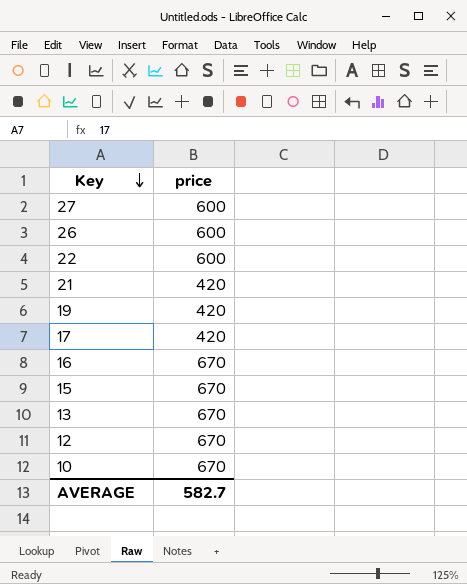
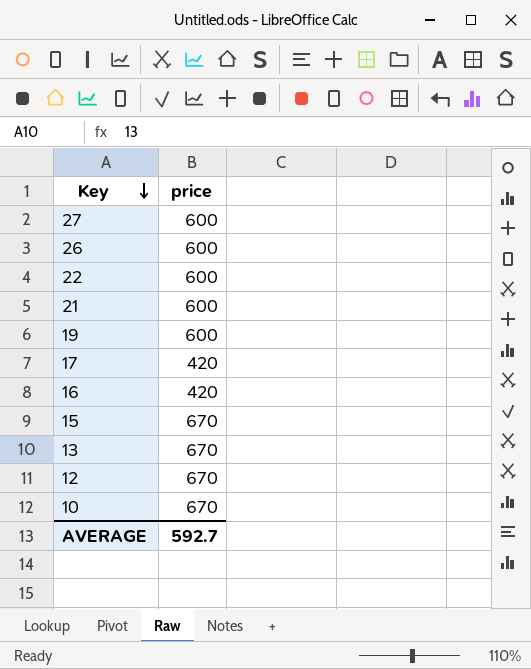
21 | price: 420 -> 600
19 | price: 420 -> 600
16 | price: 670 -> 420
AVERAGE | price: 582.7 -> 592.7

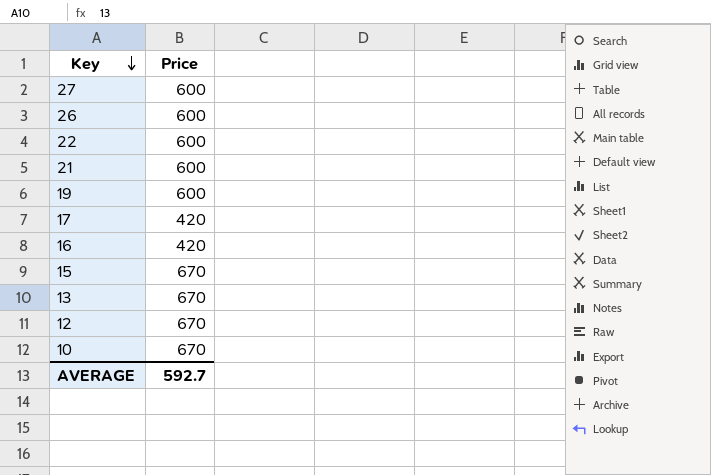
column name: price -> Price

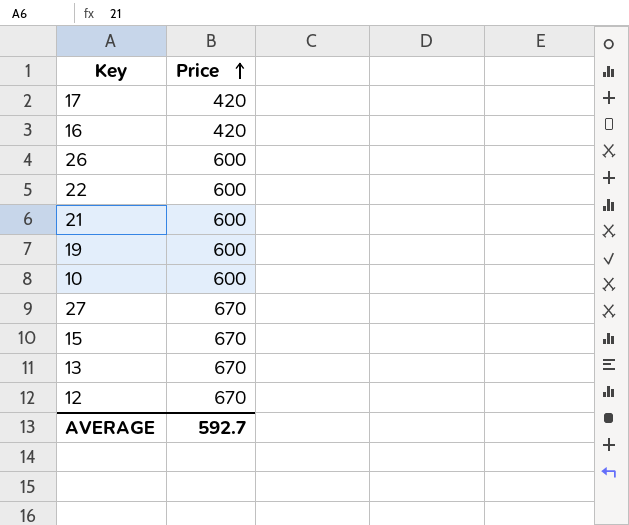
row order: Key descending -> Price ascending
10 | Price: 670 -> 600
27 | Price: 600 -> 670

